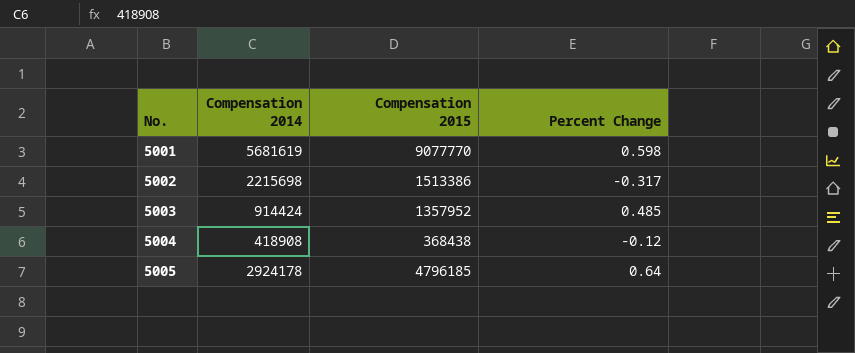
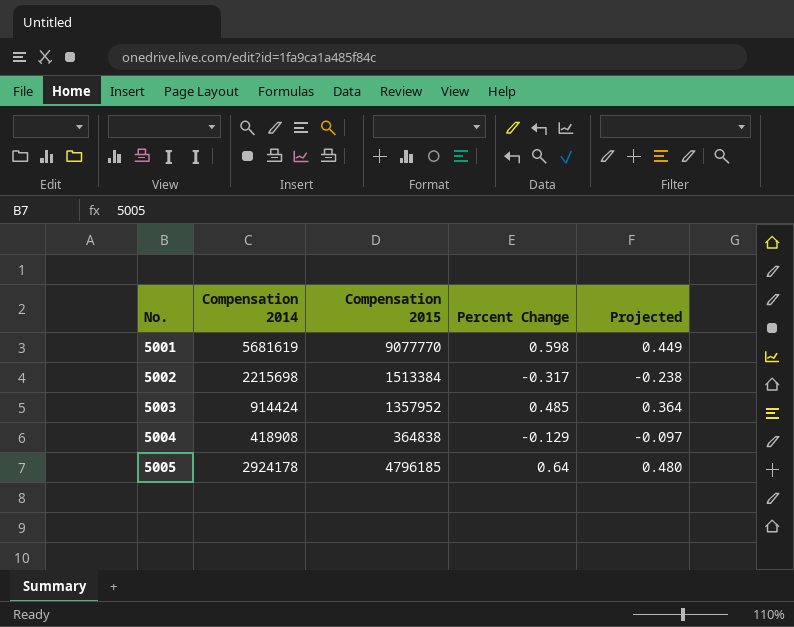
column Projected | formula: none -> [Percent Change] * 0.75
5002 | Compensation 2015: 1513386 -> 1513384
5004 | Compensation 2015: 368438 -> 364838
5004 | Percent Change: -0.12 -> -0.129

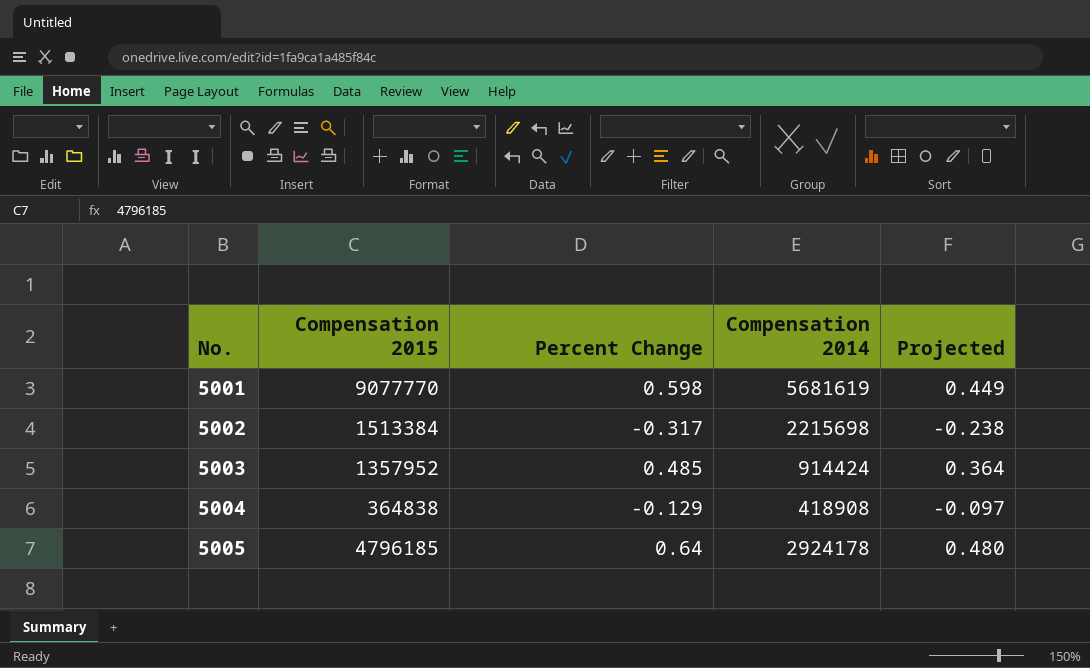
column Compensation 2014 | position: 2 -> 4

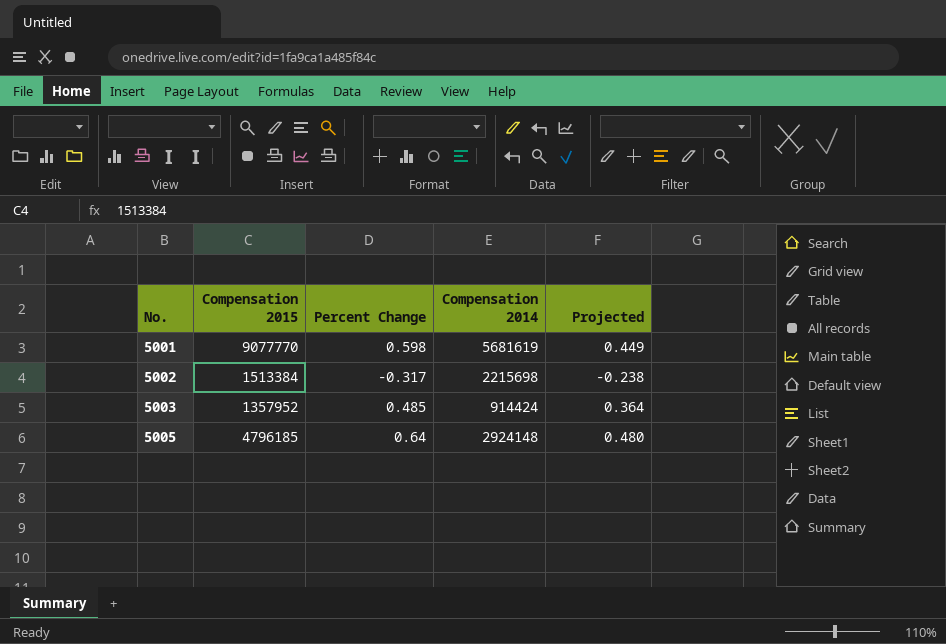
row 5004: 364838 | -0.129 | 418908 | -0.097 -> none
5005 | Compensation 2014: 2924178 -> 2924148

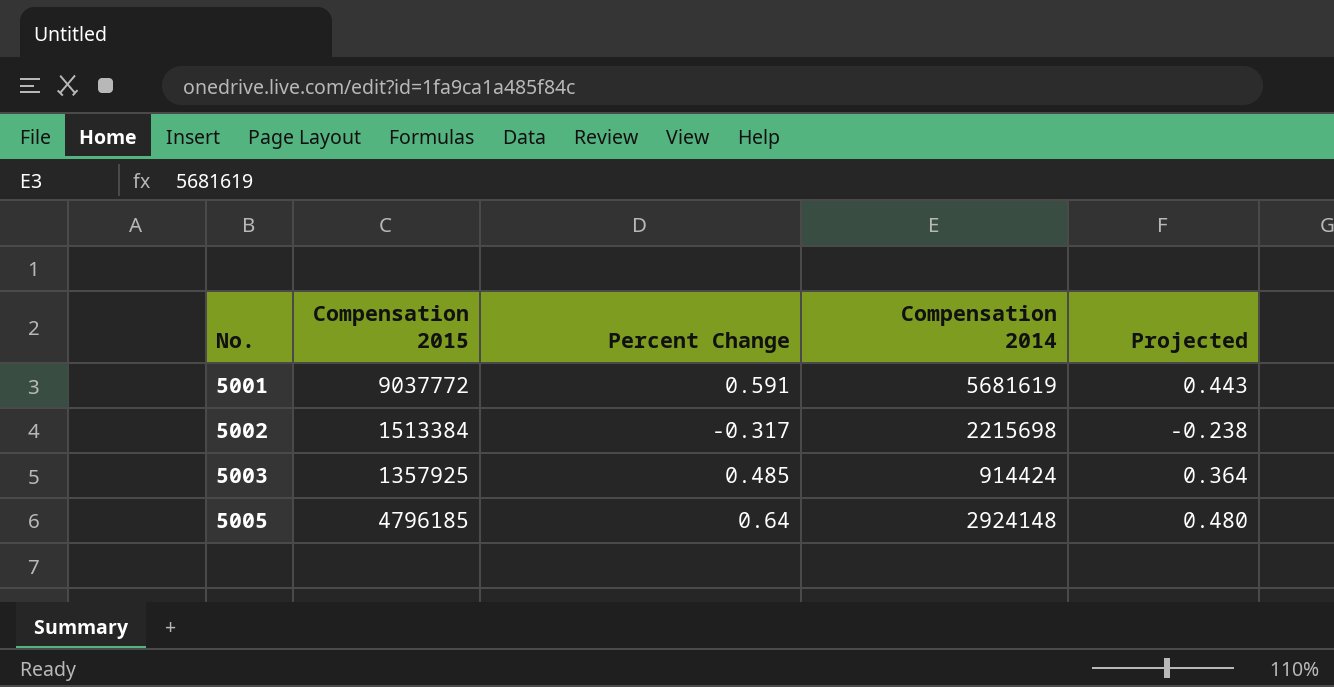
5001 | Compensation 2015: 9077770 -> 9037772
5001 | Percent Change: 0.598 -> 0.591
5001 | Projected: 0.449 -> 0.443
5003 | Compensation 2015: 1357952 -> 1357925

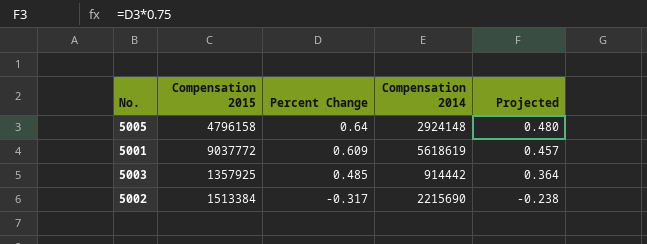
row order: No. ascending -> Percent Change descending
5005 | Compensation 2015: 4796185 -> 4796158
5001 | Percent Change: 0.591 -> 0.609
5001 | Compensation 2014: 5681619 -> 5618619
5001 | Projected: 0.443 -> 0.457
5003 | Compensation 2014: 914424 -> 914442
5002 | Compensation 2014: 2215698 -> 2215690

